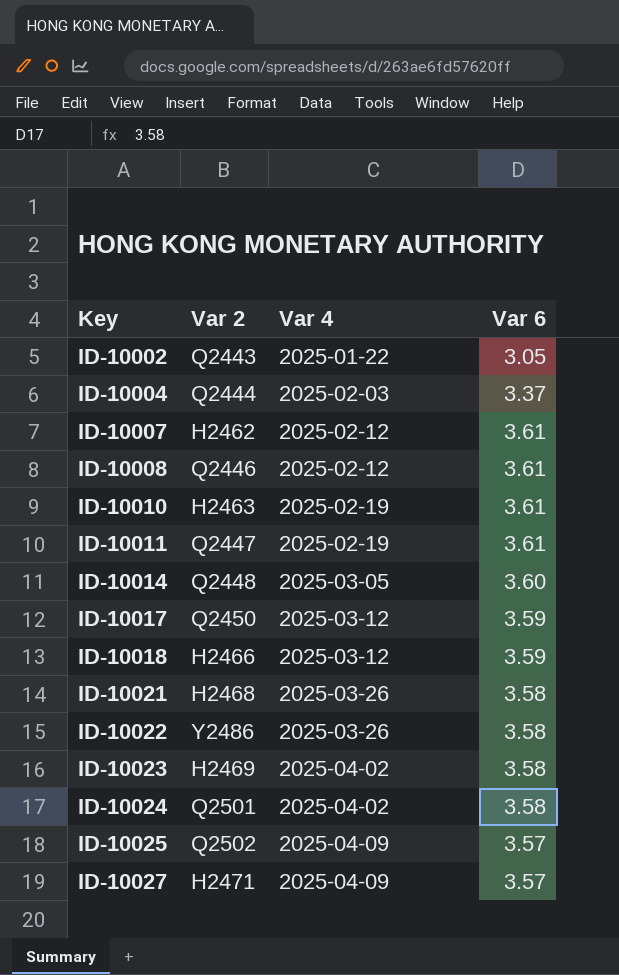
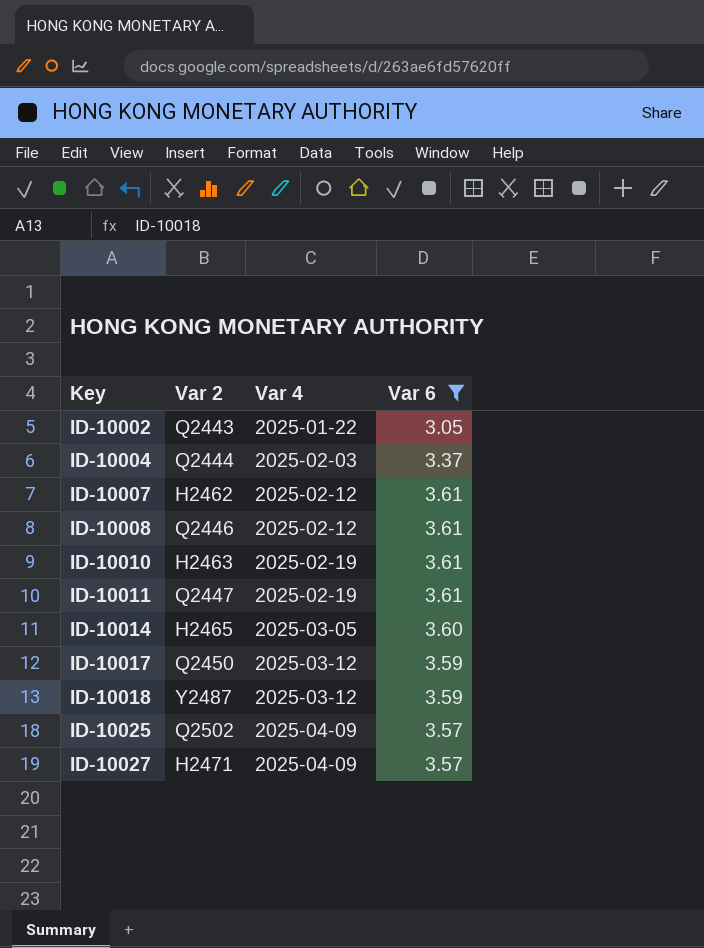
filter: none -> Var 6 != 3.58
ID-10014 | Var 2: Q2448 -> H2465
ID-10018 | Var 2: H2466 -> Y2487

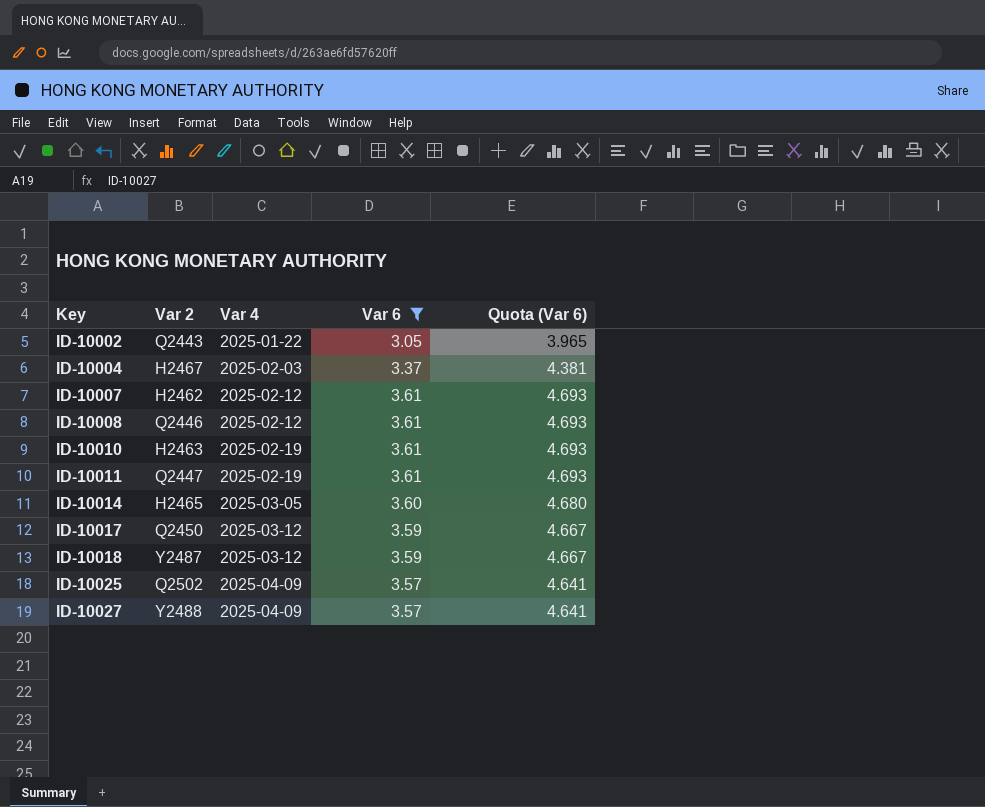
column Quota (Var 6) | formula: none -> [Var 6] * 1.3
ID-10004 | Var 2: Q2444 -> H2467
ID-10027 | Var 2: H2471 -> Y2488

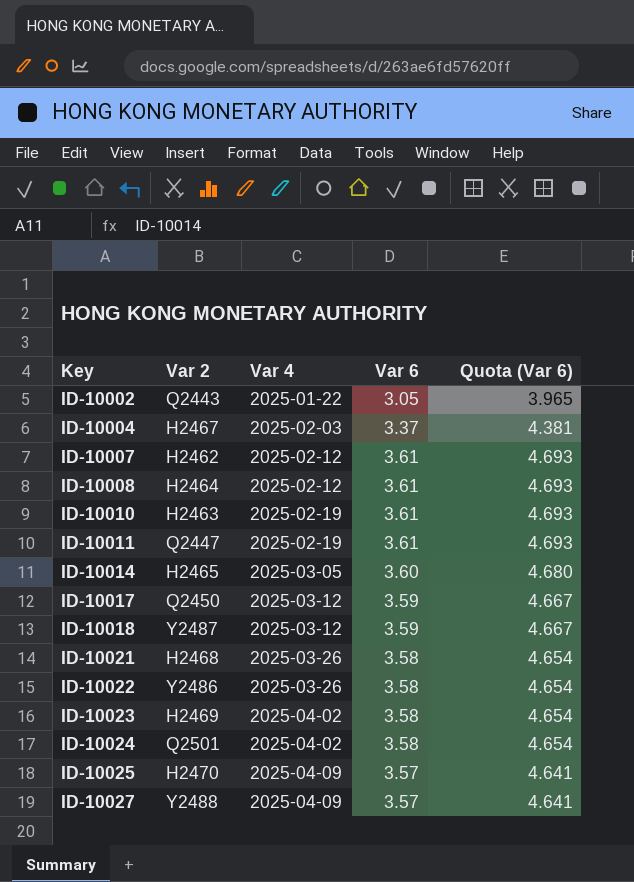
filter: Var 6 != 3.58 -> none
ID-10008 | Var 2: Q2446 -> H2464
ID-10025 | Var 2: Q2502 -> H2470

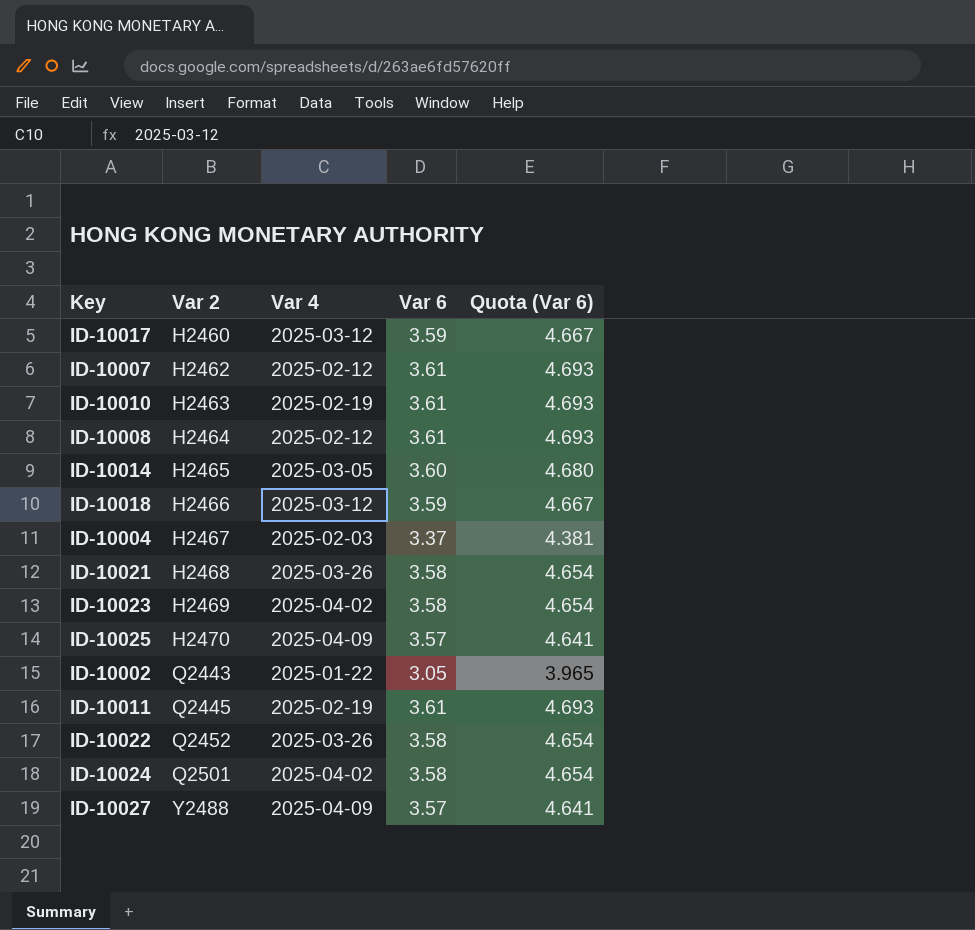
row order: Key ascending -> Var 2 ascending
ID-10017 | Var 2: Q2450 -> H2460
ID-10018 | Var 2: Y2487 -> H2466
ID-10011 | Var 2: Q2447 -> Q2445
ID-10022 | Var 2: Y2486 -> Q2452

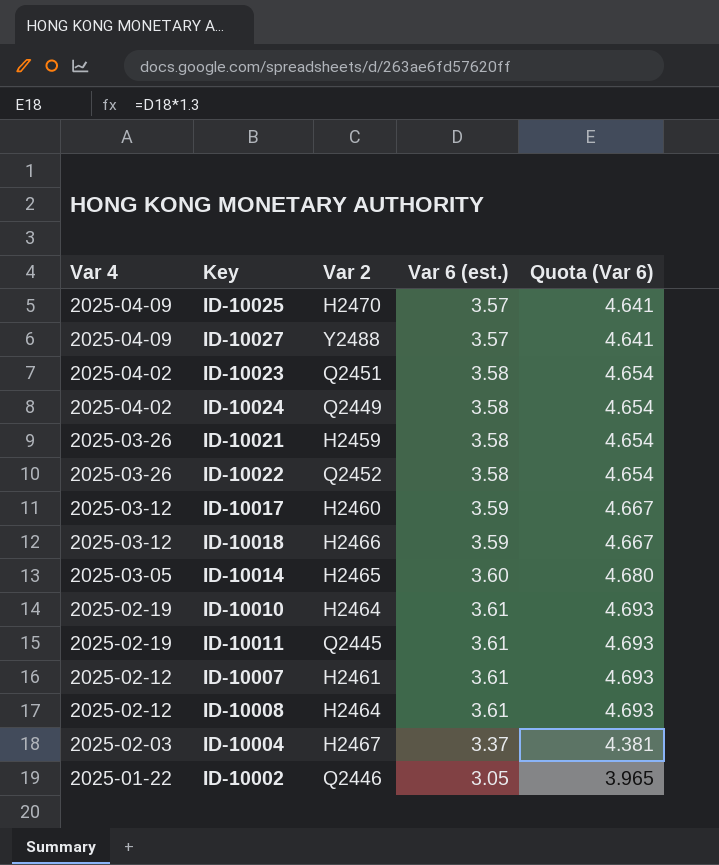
row order: Var 2 ascending -> Var 4 descending
column Var 4 | position: 3 -> 1
column name: Var 6 -> Var 6 (est.)
ID-10023 | Var 2: H2469 -> Q2451
ID-10024 | Var 2: Q2501 -> Q2449
ID-10021 | Var 2: H2468 -> H2459
ID-10010 | Var 2: H2463 -> H2464
ID-10007 | Var 2: H2462 -> H2461
ID-10002 | Var 2: Q2443 -> Q2446

